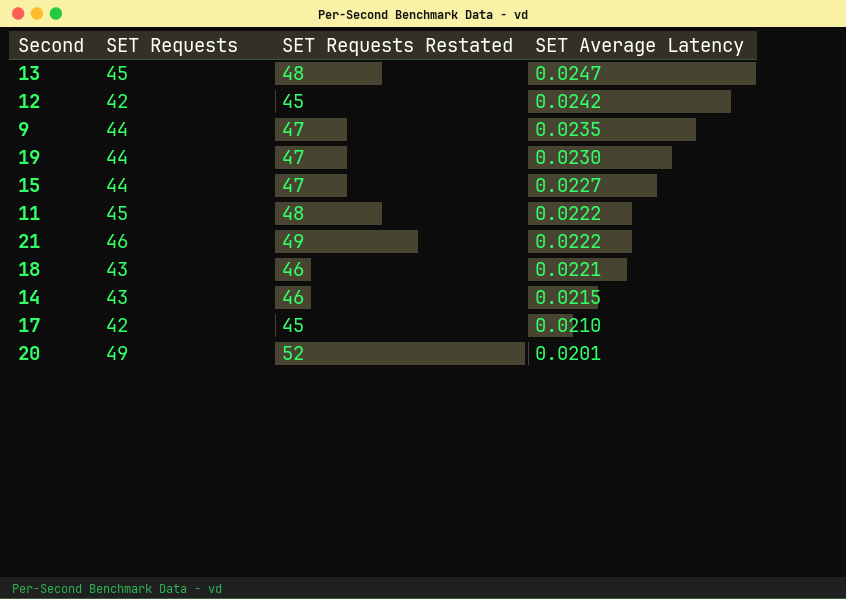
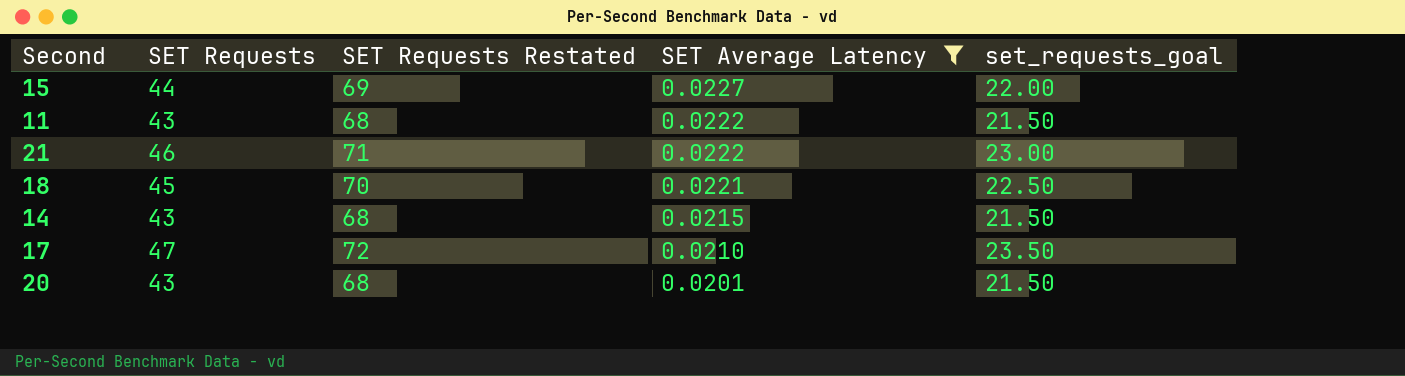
filter: none -> SET Average Latency <= 0.0227
column SET Requests Restated | formula: [SET Requests] + 3 -> [SET Requests] + 25
column set_requests_goal | formula: none -> [SET Requests] * 0.5
11 | SET Requests: 45 -> 43
18 | SET Requests: 43 -> 45
17 | SET Requests: 42 -> 47
20 | SET Requests: 49 -> 43

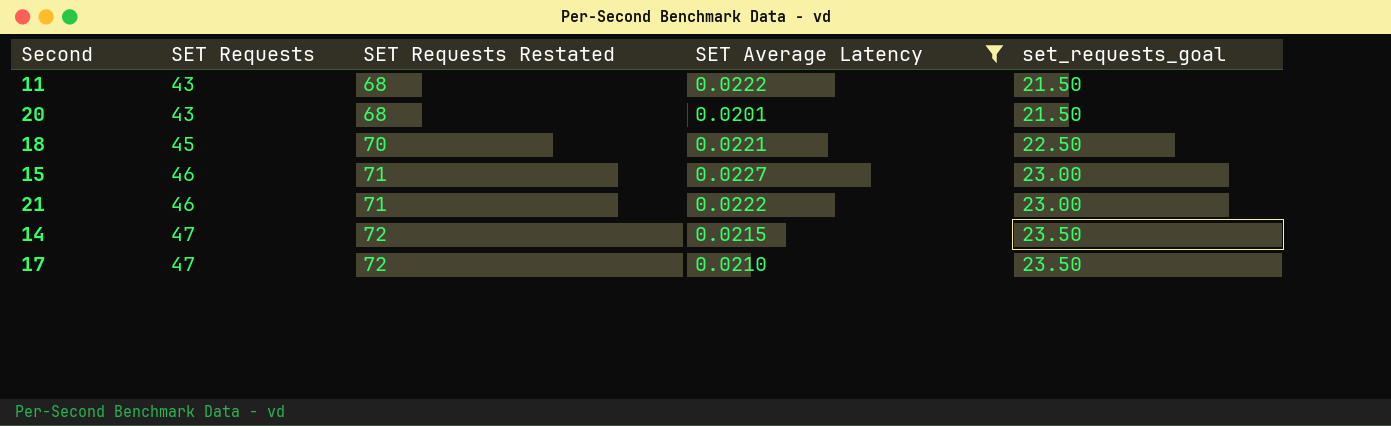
row order: SET Average Latency descending -> SET Requests ascending
15 | SET Requests: 44 -> 46
15 | SET Requests Restated: 69 -> 71
15 | set_requests_goal: 22.00 -> 23.00
14 | SET Requests: 43 -> 47
14 | SET Requests Restated: 68 -> 72
14 | set_requests_goal: 21.50 -> 23.50

